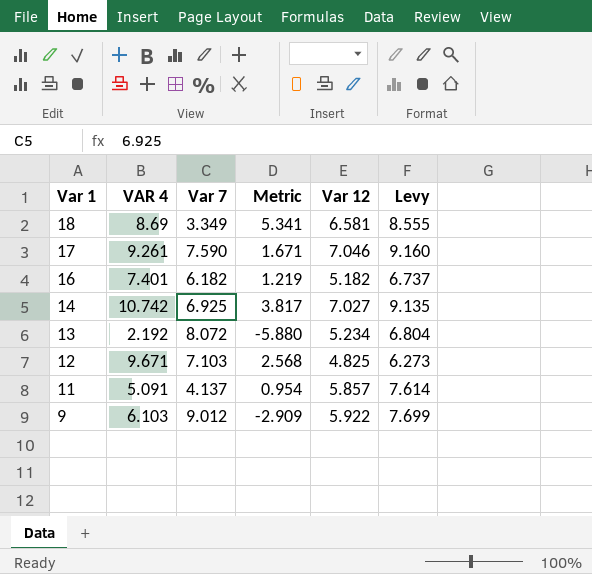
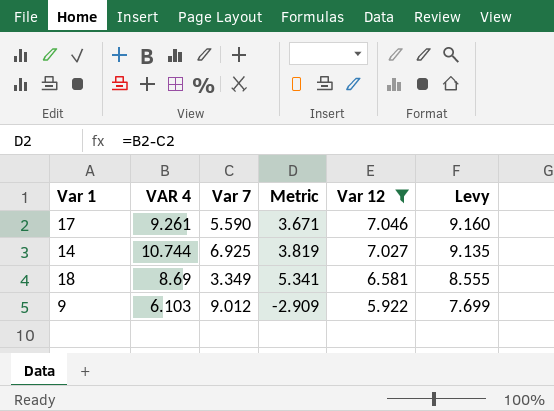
filter: none -> Var 12 >= 5.922
row order: Var 1 descending -> Var 12 descending
17 | Var 7: 7.590 -> 5.590
17 | Metric: 1.671 -> 3.671
14 | VAR 4: 10.742 -> 10.744
14 | Metric: 3.817 -> 3.819

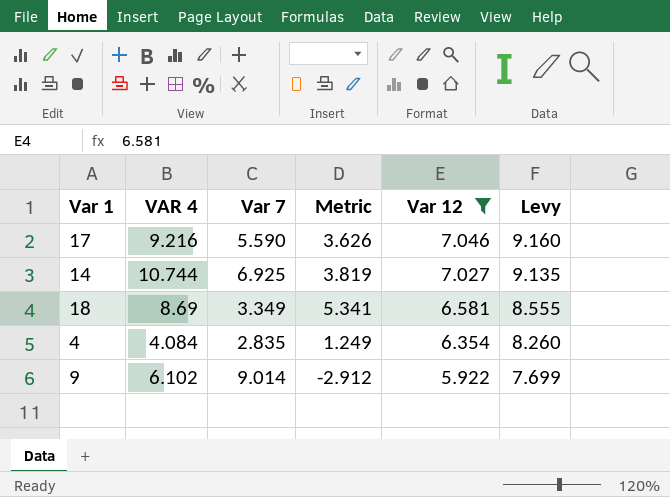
17 | VAR 4: 9.261 -> 9.216
17 | Metric: 3.671 -> 3.626
row 4: none -> 4.084 | 2.835 | 1.249 | 6.354 | 8.260
9 | VAR 4: 6.103 -> 6.102
9 | Var 7: 9.012 -> 9.014
9 | Metric: -2.909 -> -2.912

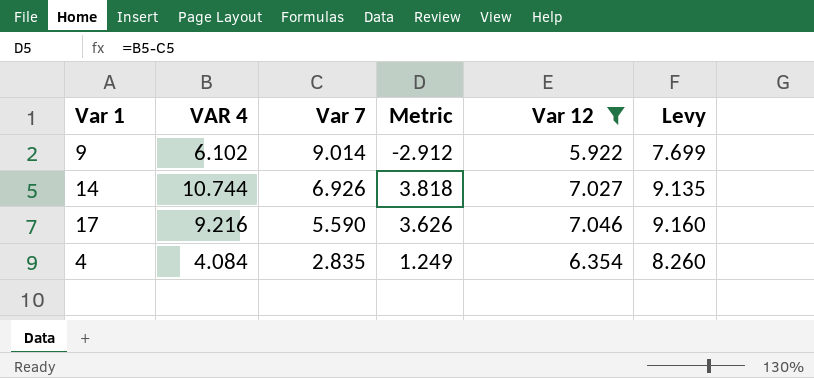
row order: Var 12 descending -> Var 7 descending
row 18: 8.69 | 3.349 | 5.341 | 6.581 | 8.555 -> none
14 | Var 7: 6.925 -> 6.926
14 | Metric: 3.819 -> 3.818

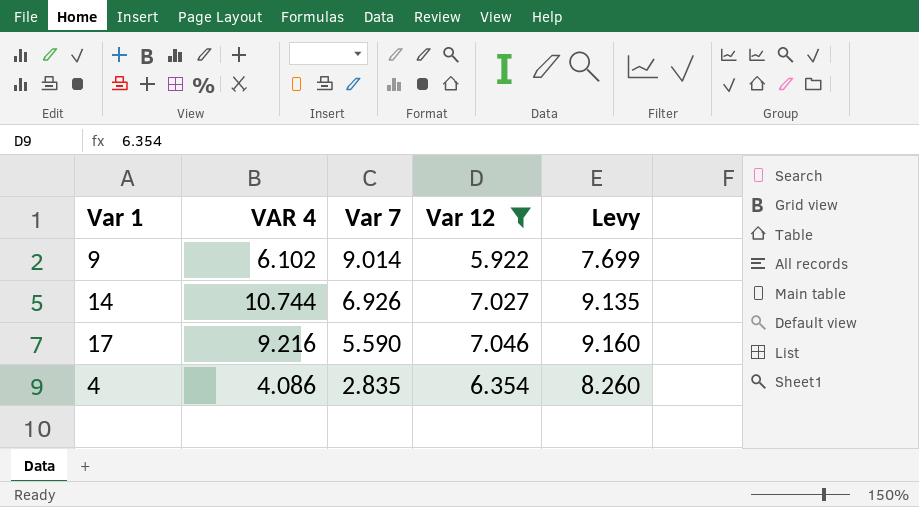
column Metric | formula: [VAR 4] - [Var 7] -> none
4 | VAR 4: 4.084 -> 4.086

